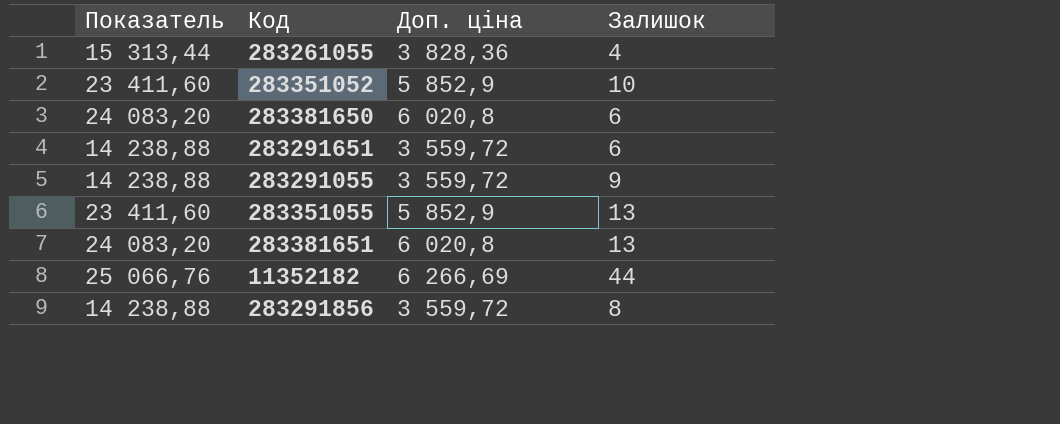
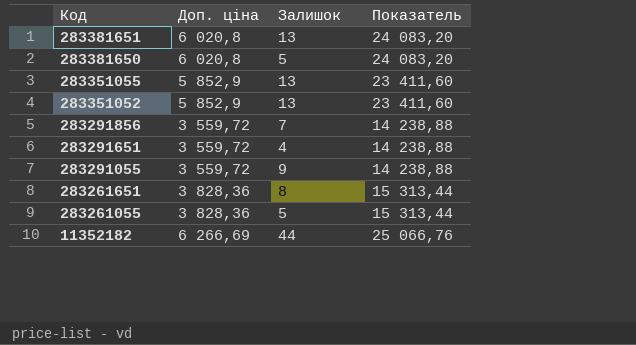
row order: none -> Код descending
column Показатель | position: 1 -> 4
283381650 | Залишок: 6 -> 5
283351052 | Залишок: 10 -> 13
283291856 | Залишок: 8 -> 7
283291651 | Залишок: 6 -> 4
row 283261651: none -> 3 828,36 | 8 | 15 313,44
283261055 | Залишок: 4 -> 5

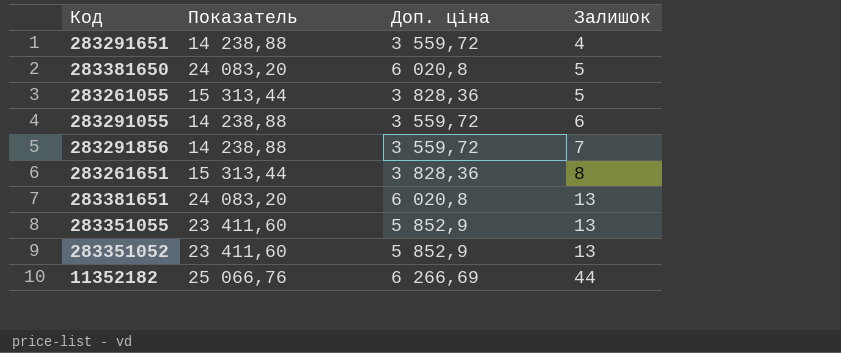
row order: Код descending -> Залишок ascending
column Показатель | position: 4 -> 2
283291055 | Залишок: 9 -> 6

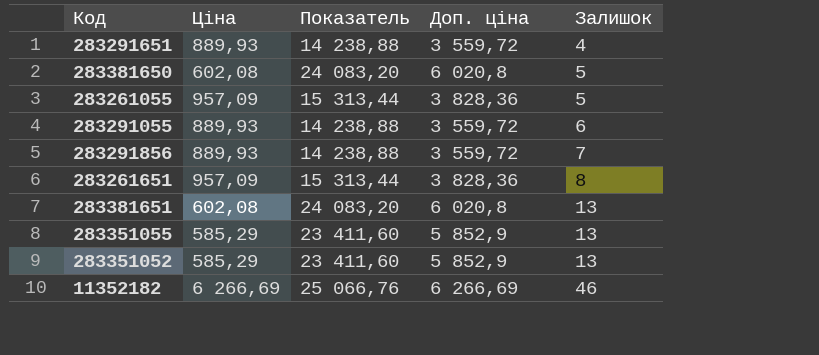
column Ціна | position: none -> 2
11352182 | Залишок: 44 -> 46

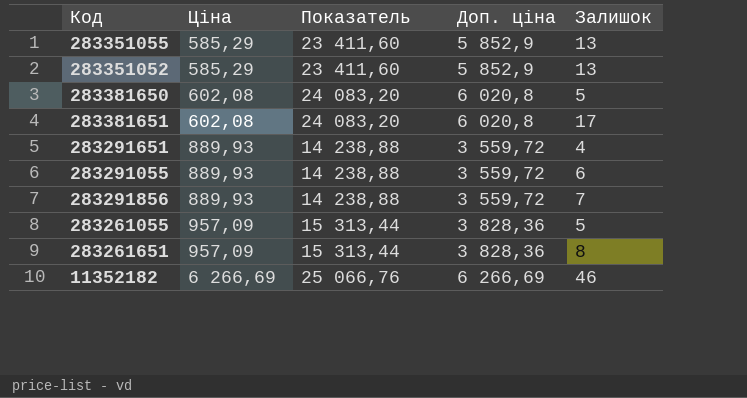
row order: Залишок ascending -> Ціна ascending
283381651 | Залишок: 13 -> 17

